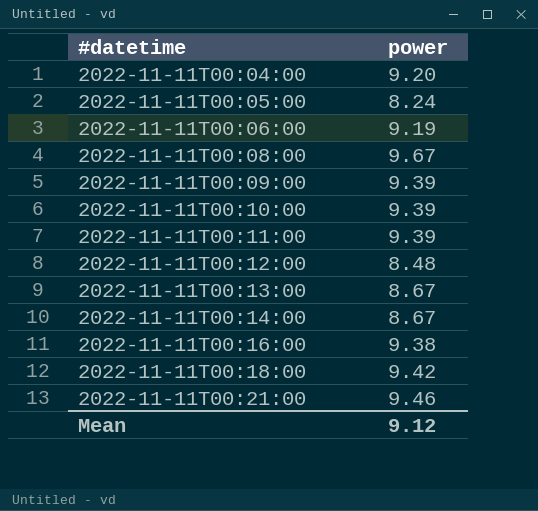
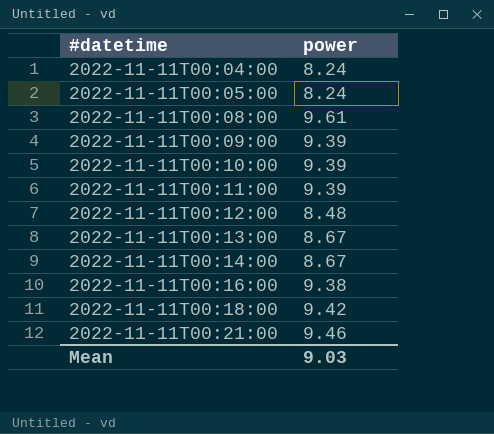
row 2022-11-11T00:06:00: 9.19 -> none
2022-11-11T00:04:00 | power: 9.20 -> 8.24
2022-11-11T00:08:00 | power: 9.67 -> 9.61
Mean | power: 9.12 -> 9.03

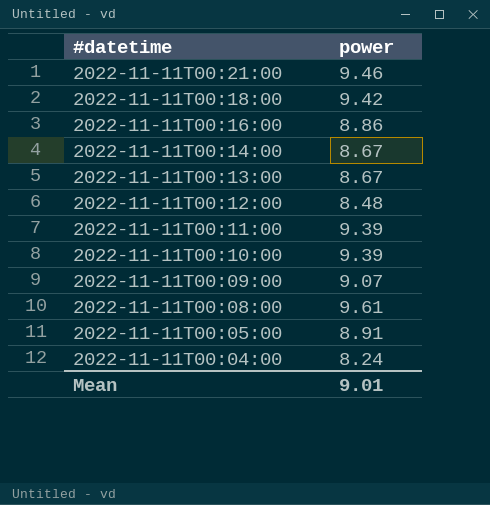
row order: #datetime ascending -> #datetime descending
2022-11-11T00:16:00 | power: 9.38 -> 8.86
2022-11-11T00:09:00 | power: 9.39 -> 9.07
2022-11-11T00:05:00 | power: 8.24 -> 8.91
Mean | power: 9.03 -> 9.01

